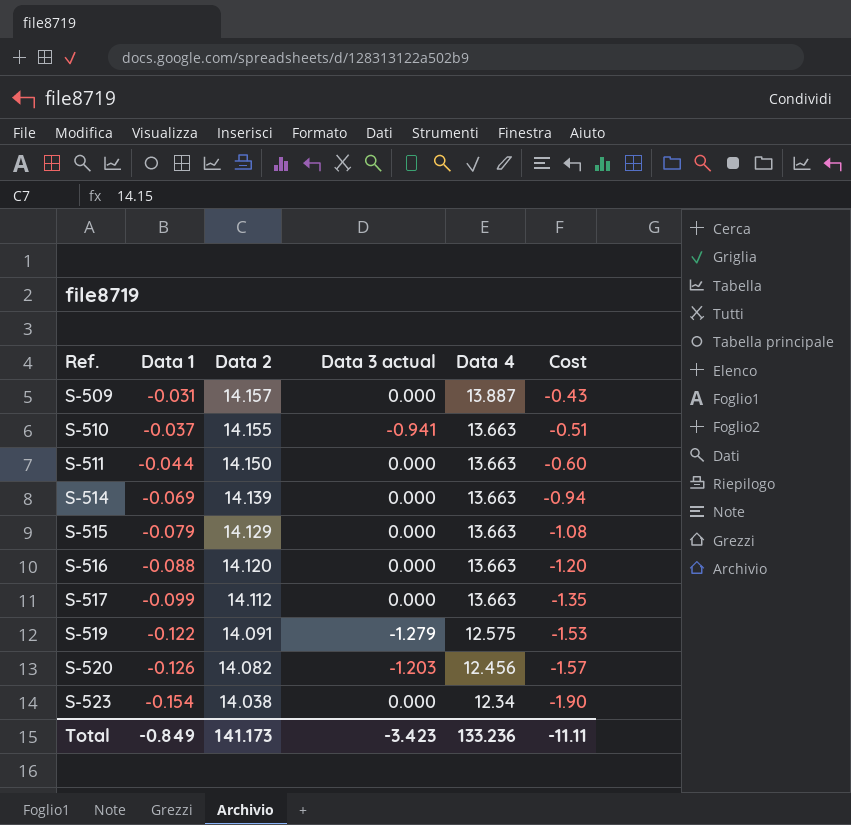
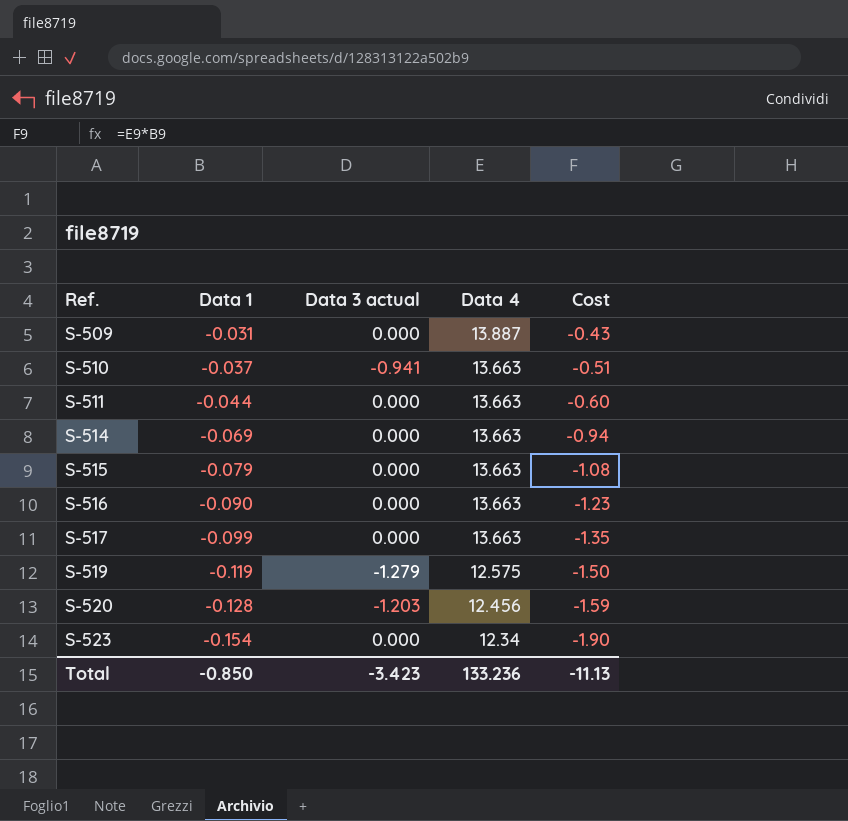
column Data 2 | position: 3 -> none
S-516 | Data 1: -0.088 -> -0.090
S-516 | Cost: -1.20 -> -1.23
S-519 | Data 1: -0.122 -> -0.119
S-519 | Cost: -1.53 -> -1.50
S-520 | Data 1: -0.126 -> -0.128
S-520 | Cost: -1.57 -> -1.59
Total | Data 1: -0.849 -> -0.850
Total | Cost: -11.11 -> -11.13

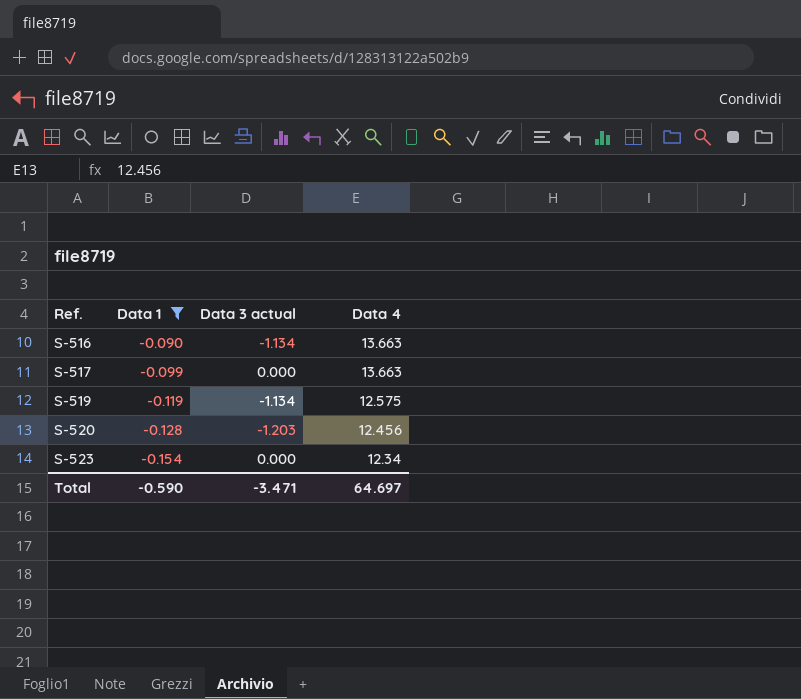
filter: none -> Data 1 <= -0.090
column Cost | formula: [Data 1] * [Data 4] -> none
S-516 | Data 3 actual: 0.000 -> -1.134
S-519 | Data 3 actual: -1.279 -> -1.134
Total | Data 1: -0.850 -> -0.590
Total | Data 3 actual: -3.423 -> -3.471
Total | Data 4: 133.236 -> 64.697

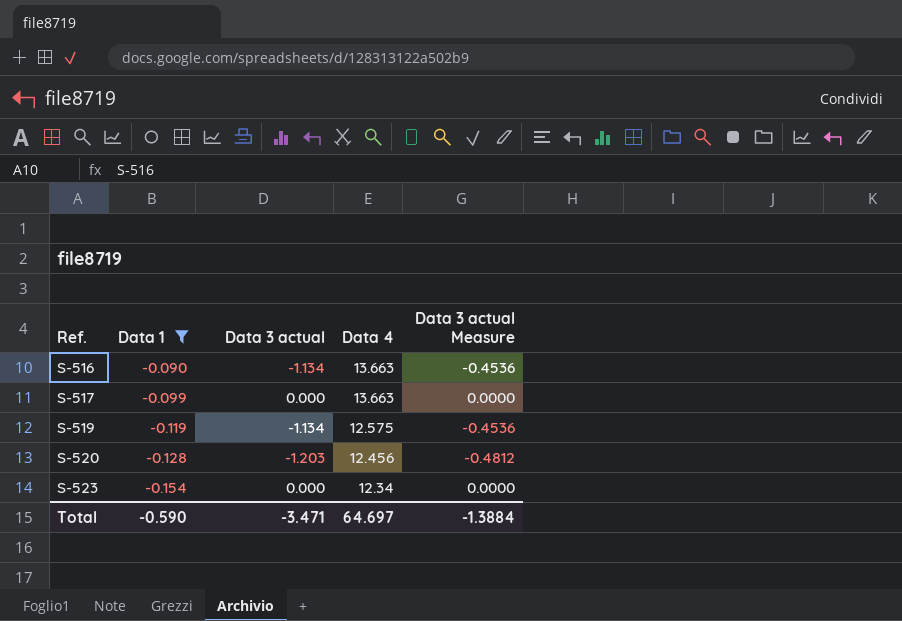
column Data 3 actual Measure | formula: none -> [Data 3 actual] * 0.4

